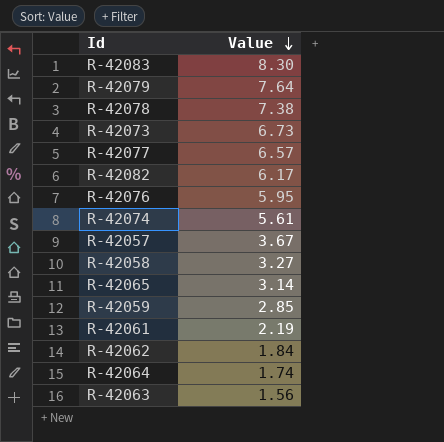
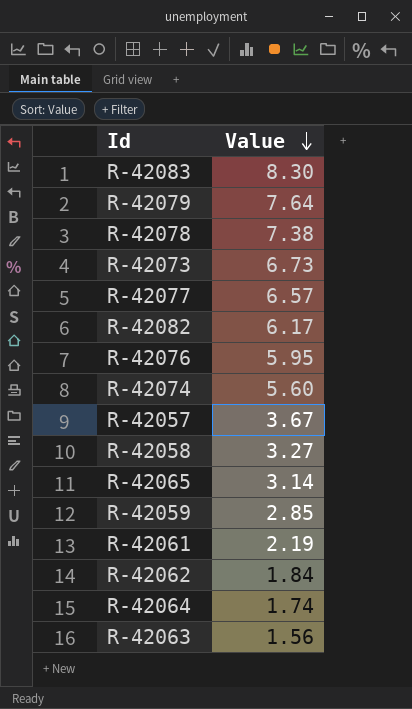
R-42074 | Value: 5.61 -> 5.60

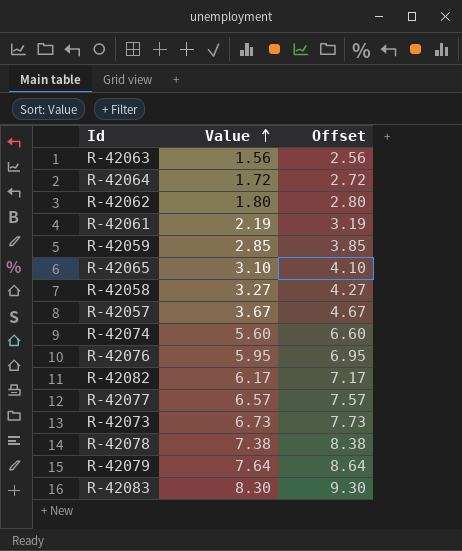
row order: Value descending -> Value ascending
column Offset | formula: none -> [Value] + 1
R-42064 | Value: 1.74 -> 1.72
R-42062 | Value: 1.84 -> 1.80
R-42065 | Value: 3.14 -> 3.10

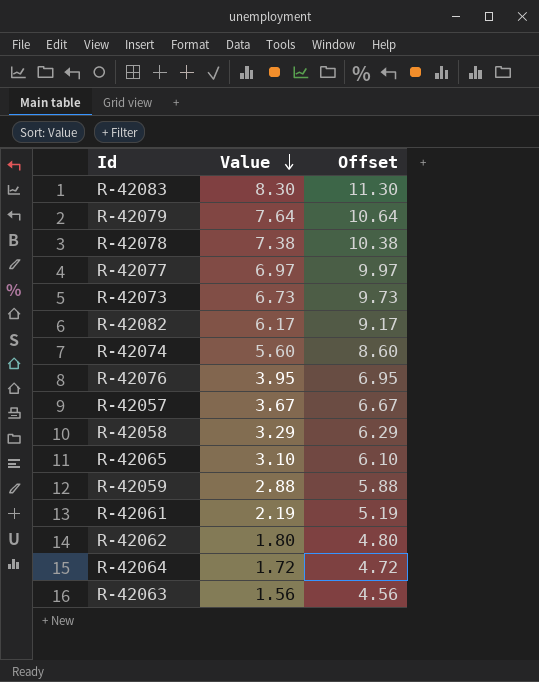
row order: Value ascending -> Value descending
column Offset | formula: [Value] + 1 -> [Value] + 3
R-42077 | Value: 6.57 -> 6.97
R-42076 | Value: 5.95 -> 3.95
R-42058 | Value: 3.27 -> 3.29
R-42059 | Value: 2.85 -> 2.88

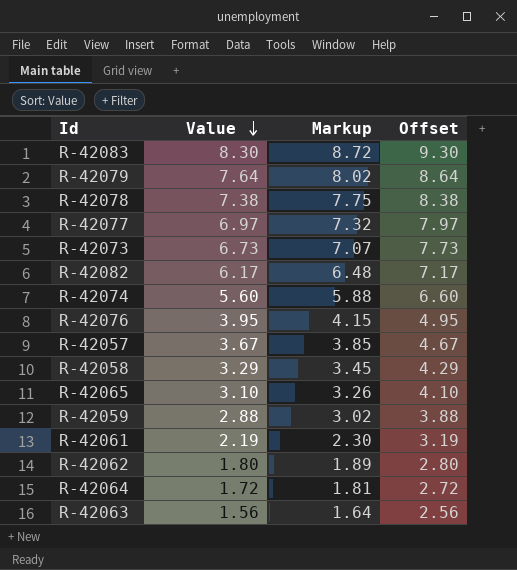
column Markup | formula: none -> [Value] * 1.05
column Offset | formula: [Value] + 3 -> [Value] + 1

